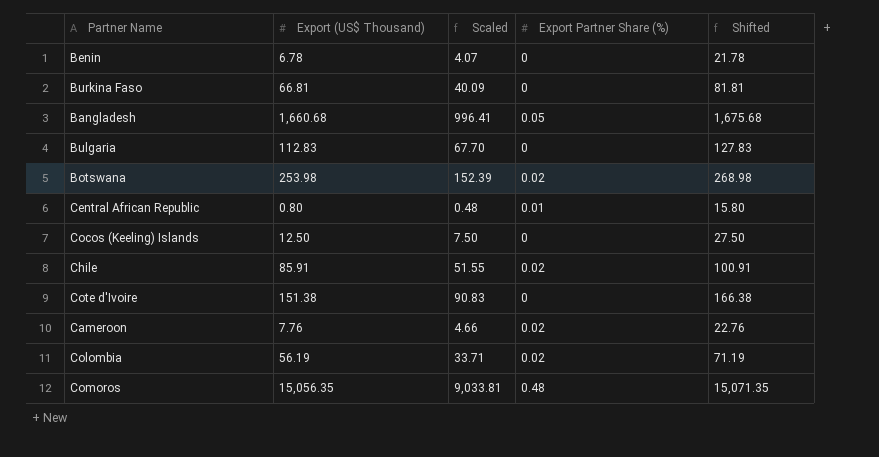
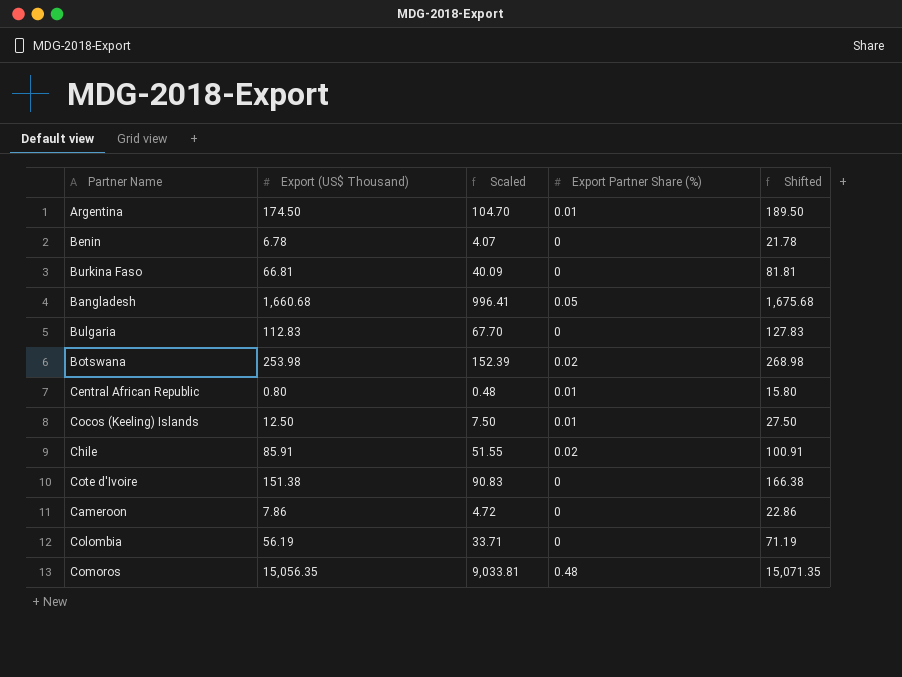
row Argentina: none -> 174.50 | 104.70 | 0.01 | 189.50
Cocos (Keeling) Islands | Export Partner Share (%): 0 -> 0.01
Cameroon | Export (US$ Thousand): 7.76 -> 7.86
Cameroon | Scaled: 4.66 -> 4.72
Cameroon | Export Partner Share (%): 0.02 -> 0
Cameroon | Shifted: 22.76 -> 22.86
Colombia | Export Partner Share (%): 0.02 -> 0

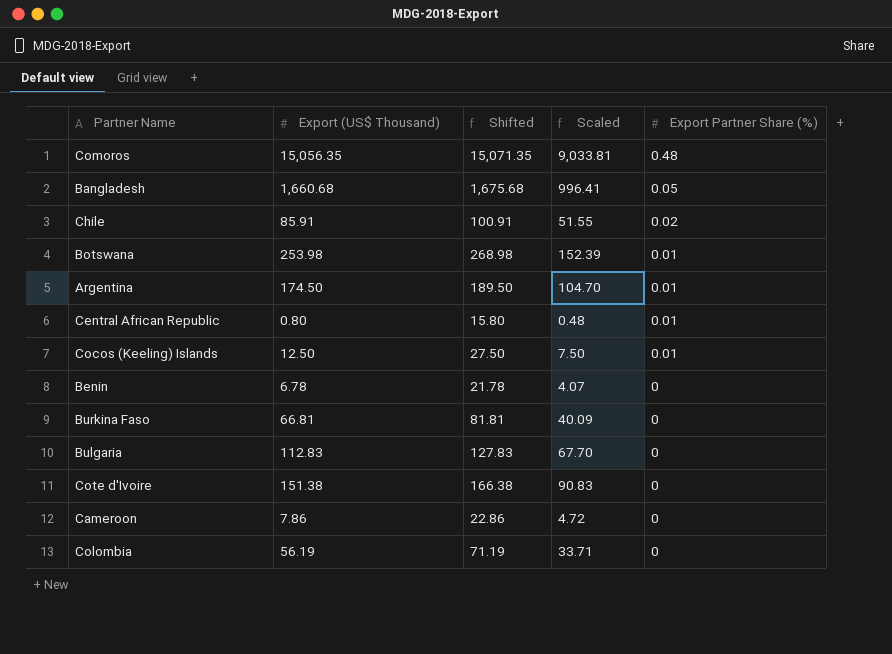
row order: none -> Export Partner Share (%) descending
column Shifted | position: 5 -> 3
Botswana | Export Partner Share (%): 0.02 -> 0.01

